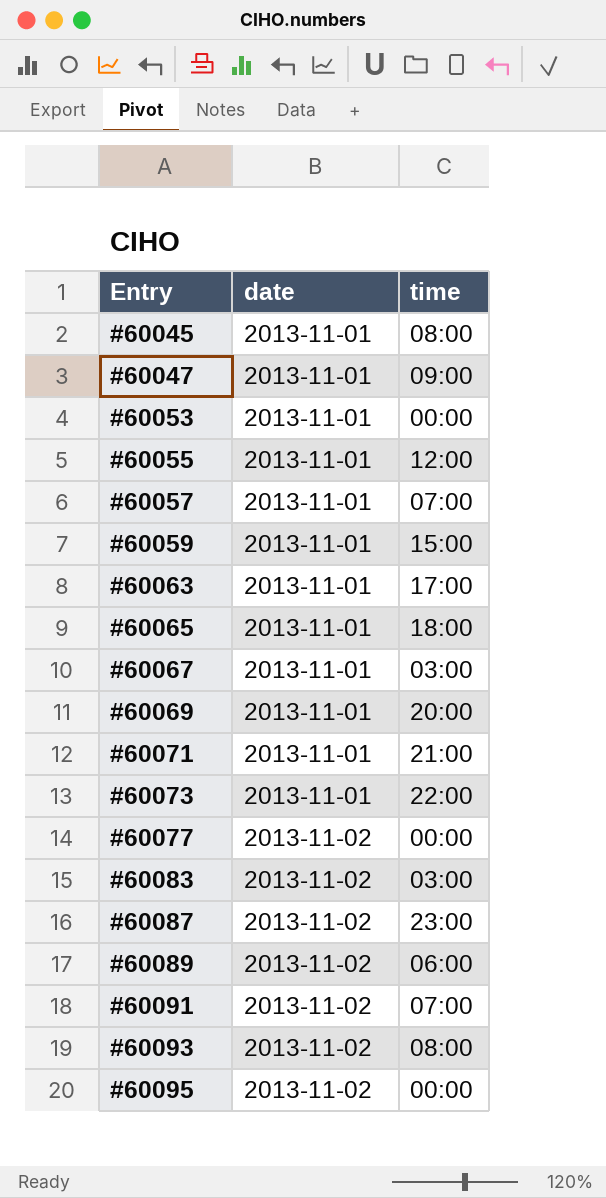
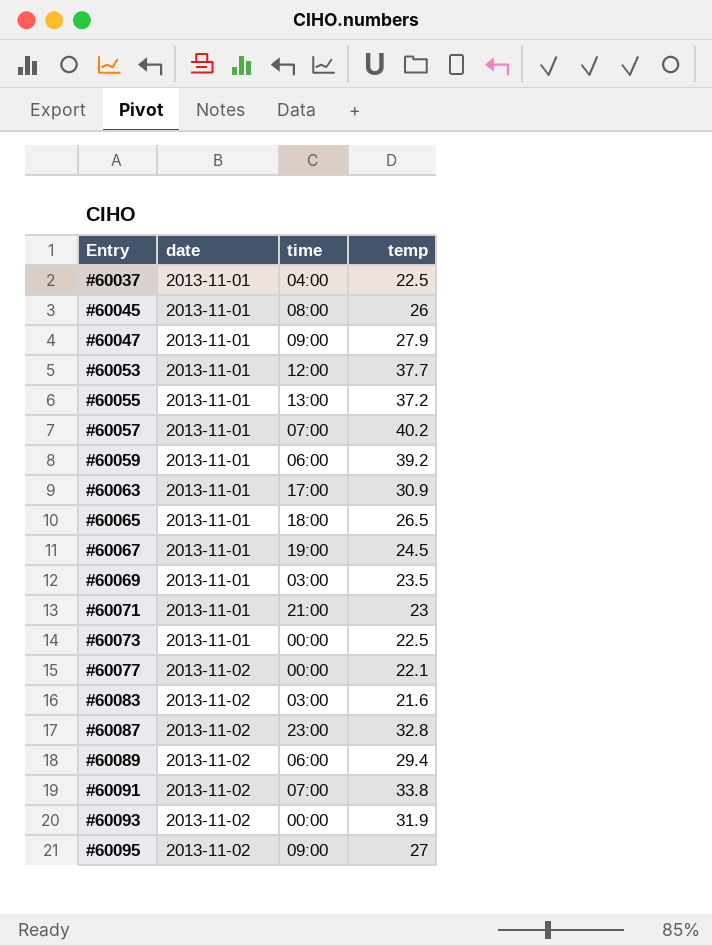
column temp | position: none -> 4
row #60037: none -> 2013-11-01 | 04:00 | 22.5
#60053 | time: 00:00 -> 12:00
#60055 | time: 12:00 -> 13:00
#60059 | time: 15:00 -> 06:00
#60067 | time: 03:00 -> 19:00
#60069 | time: 20:00 -> 03:00
#60073 | time: 22:00 -> 00:00
#60093 | time: 08:00 -> 00:00
#60095 | time: 00:00 -> 09:00

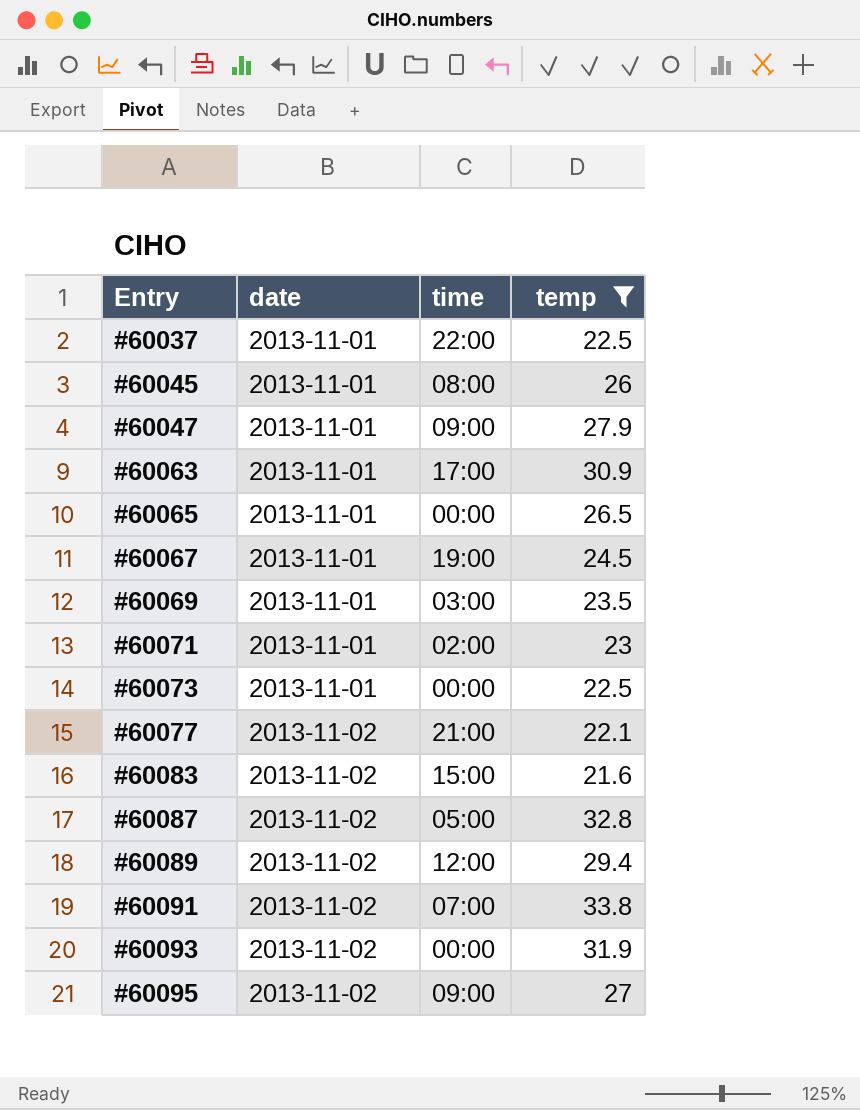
filter: none -> temp <= 33.8
#60037 | time: 04:00 -> 22:00
#60065 | time: 18:00 -> 00:00
#60071 | time: 21:00 -> 02:00
#60077 | time: 00:00 -> 21:00
#60083 | time: 03:00 -> 15:00
#60087 | time: 23:00 -> 05:00
#60089 | time: 06:00 -> 12:00

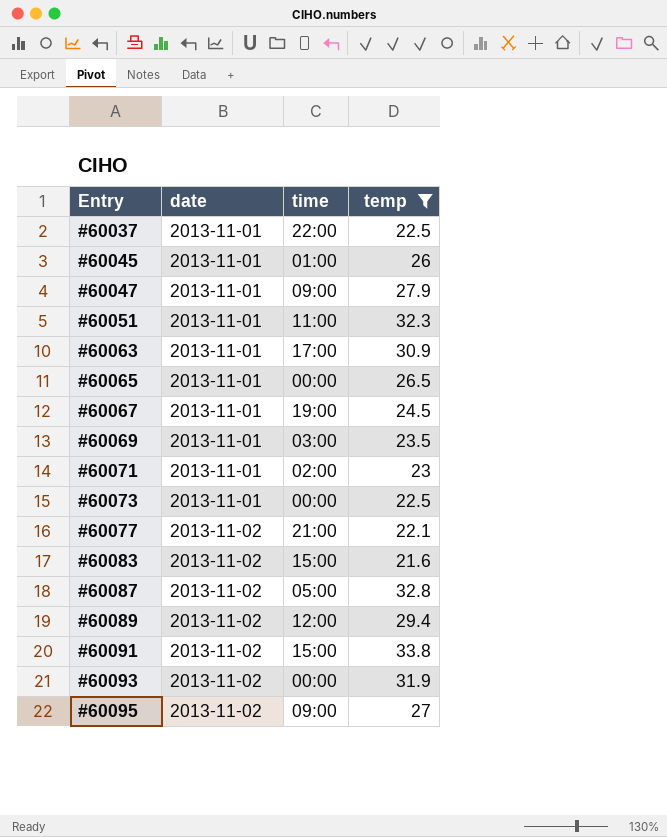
#60045 | time: 08:00 -> 01:00
row #60051: none -> 2013-11-01 | 11:00 | 32.3
#60091 | time: 07:00 -> 15:00

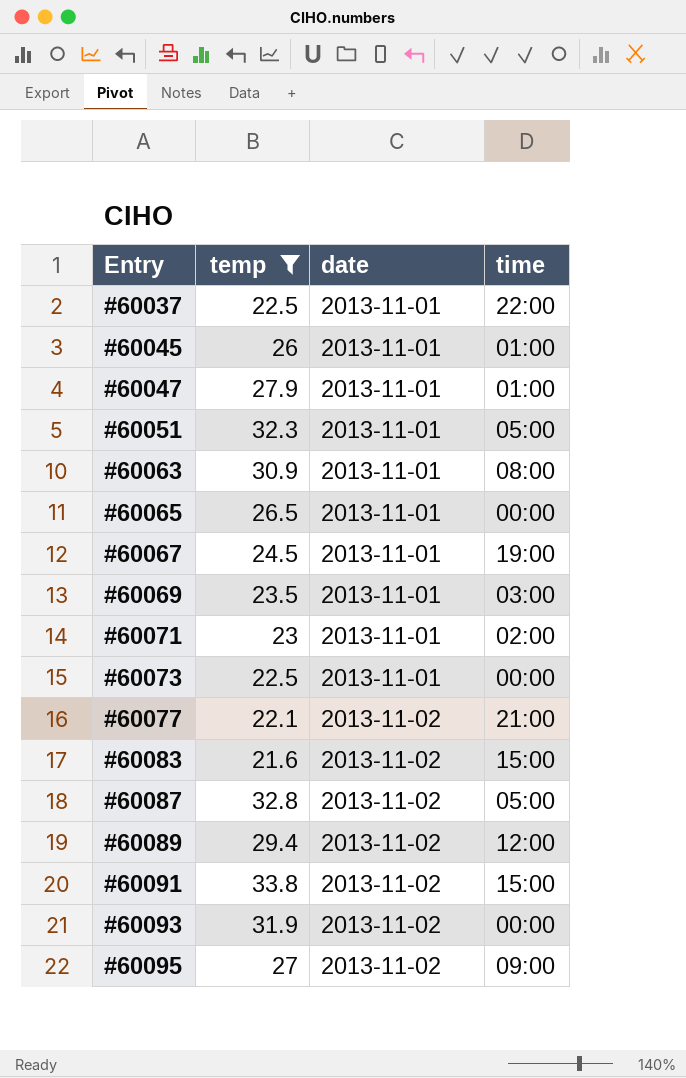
column temp | position: 4 -> 2
#60047 | time: 09:00 -> 01:00
#60051 | time: 11:00 -> 05:00
#60063 | time: 17:00 -> 08:00

